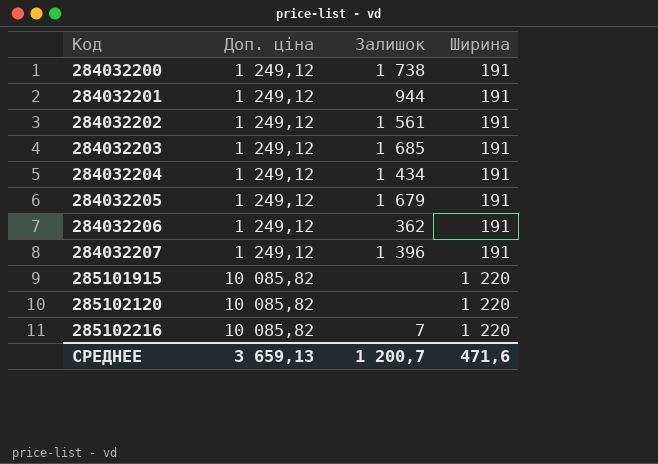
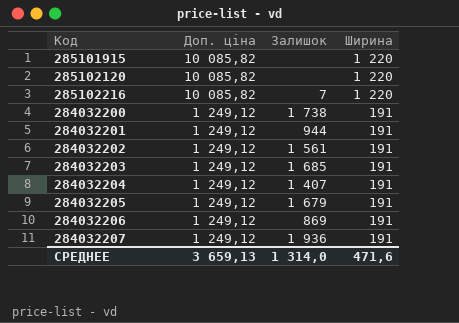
row order: Код ascending -> Доп. ціна descending
284032204 | Залишок: 1 434 -> 1 407
284032206 | Залишок: 362 -> 869
284032207 | Залишок: 1 396 -> 1 936
СРЕДНЕЕ | Залишок: 1 200,7 -> 1 314,0

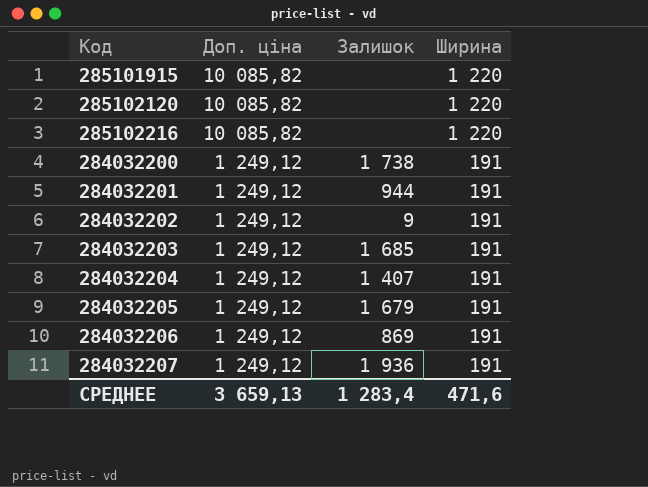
285102216 | Залишок: 7 -> none
284032202 | Залишок: 1 561 -> 9
СРЕДНЕЕ | Залишок: 1 314,0 -> 1 283,4

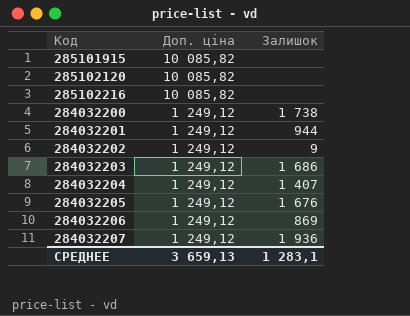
column Ширина | position: 4 -> none
284032203 | Залишок: 1 685 -> 1 686
284032205 | Залишок: 1 679 -> 1 676
СРЕДНЕЕ | Залишок: 1 283,4 -> 1 283,1

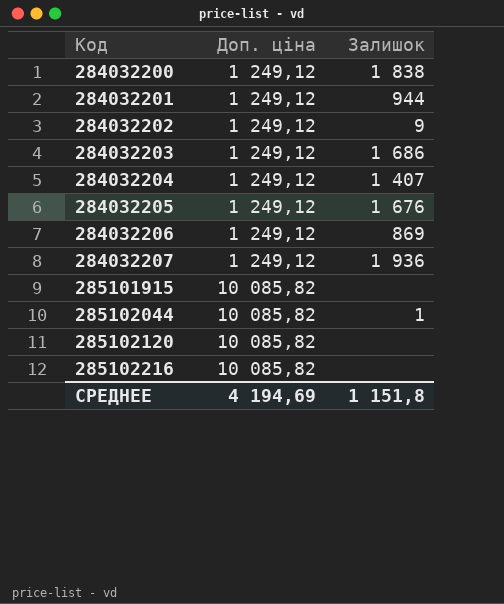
row order: Доп. ціна descending -> Код ascending
284032200 | Залишок: 1 738 -> 1 838
row 285102044: none -> 10 085,82 | 1
СРЕДНЕЕ | Доп. ціна: 3 659,13 -> 4 194,69
СРЕДНЕЕ | Залишок: 1 283,1 -> 1 151,8

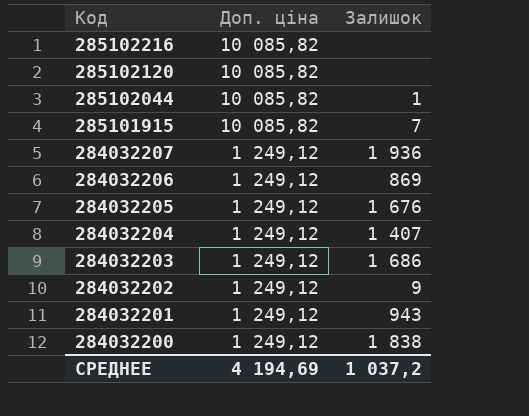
row order: Код ascending -> Код descending
285101915 | Залишок: none -> 7
284032201 | Залишок: 944 -> 943
СРЕДНЕЕ | Залишок: 1 151,8 -> 1 037,2

